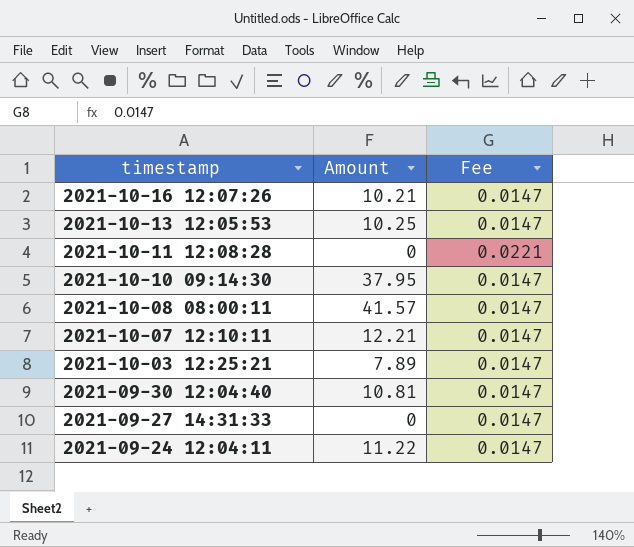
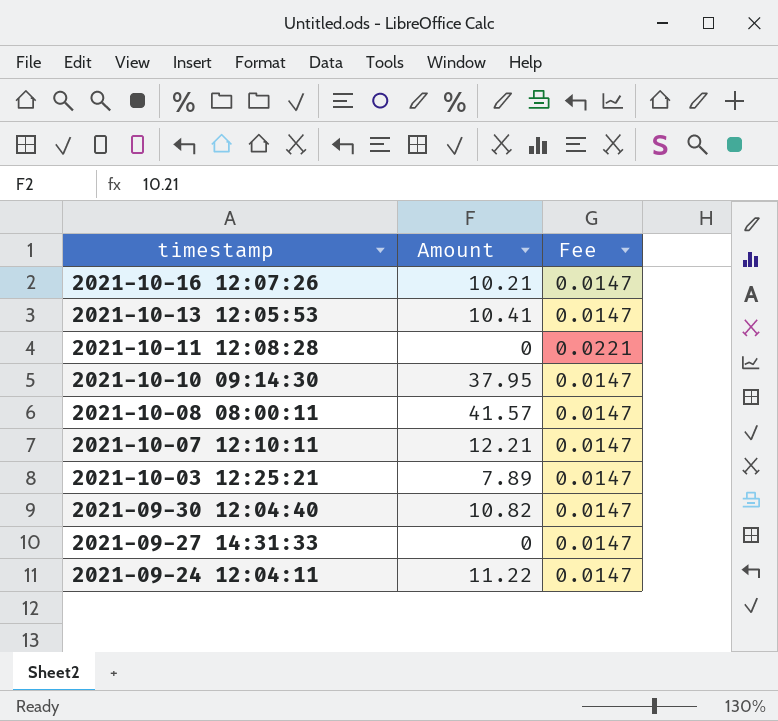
2021-10-13 12:05:53 | Amount: 10.25 -> 10.41
2021-09-30 12:04:40 | Amount: 10.81 -> 10.82

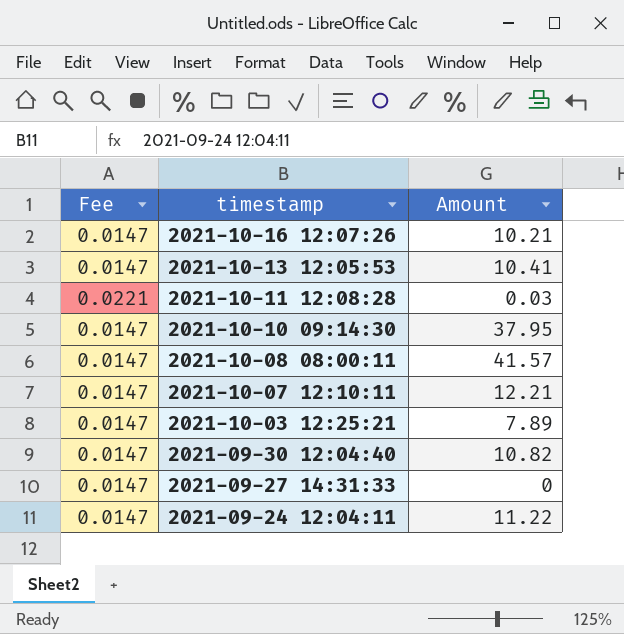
column Fee | position: 3 -> 1
2021-10-11 12:08:28 | Amount: 0 -> 0.03

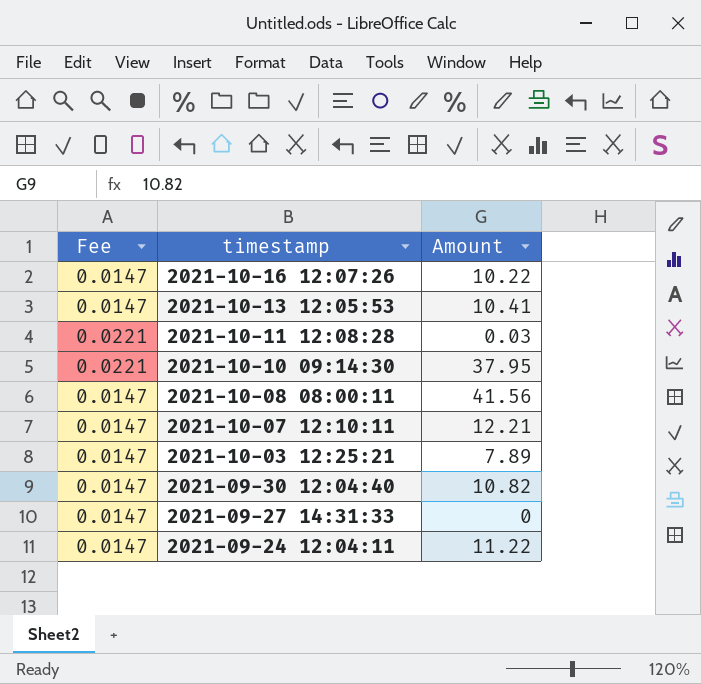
2021-10-16 12:07:26 | Amount: 10.21 -> 10.22
2021-10-10 09:14:30 | Fee: 0.0147 -> 0.0221
2021-10-08 08:00:11 | Amount: 41.57 -> 41.56

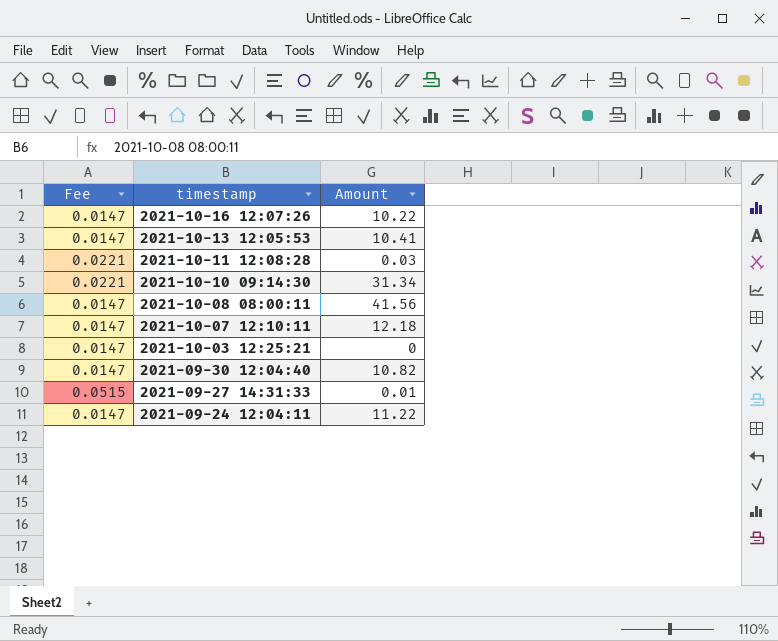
2021-10-10 09:14:30 | Amount: 37.95 -> 31.34
2021-10-07 12:10:11 | Amount: 12.21 -> 12.18
2021-10-03 12:25:21 | Amount: 7.89 -> 0
2021-09-27 14:31:33 | Fee: 0.0147 -> 0.0515
2021-09-27 14:31:33 | Amount: 0 -> 0.01

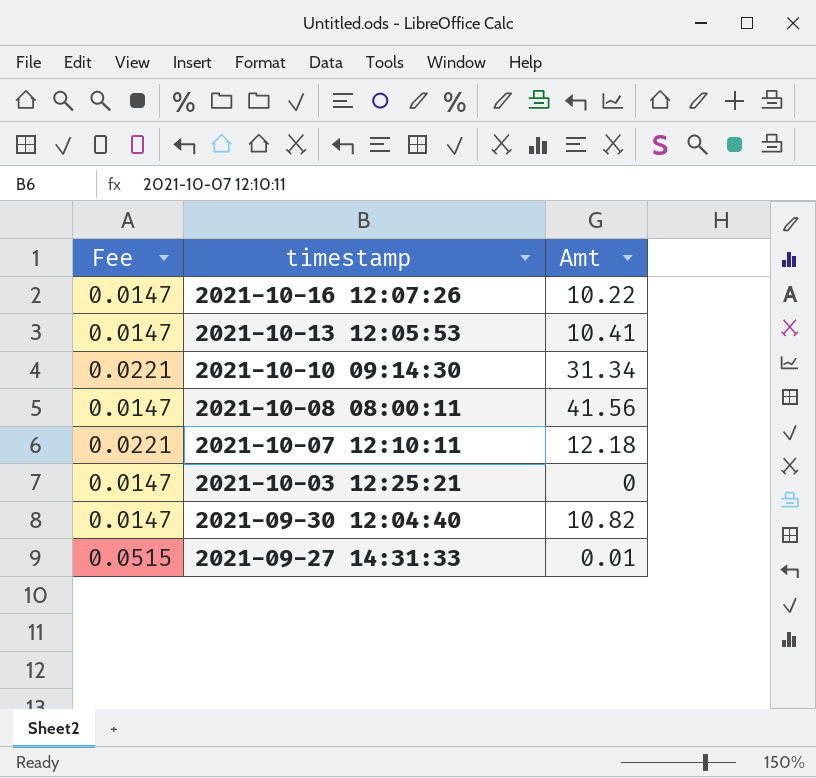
column name: Amount -> Amt
row 2021-10-11 12:08:28: 0.0221 | 0.03 -> none
row 2021-09-24 12:04:11: 0.0147 | 11.22 -> none
2021-10-07 12:10:11 | Fee: 0.0147 -> 0.0221

